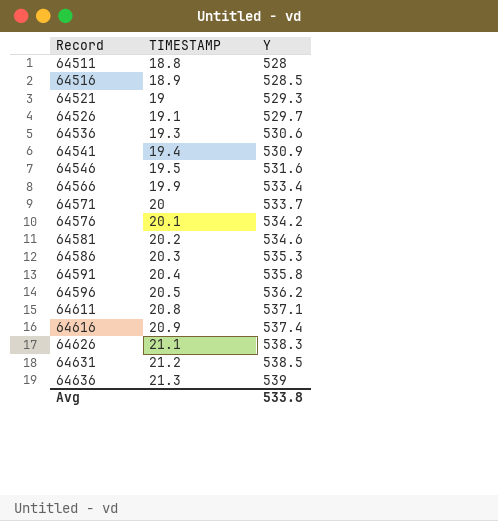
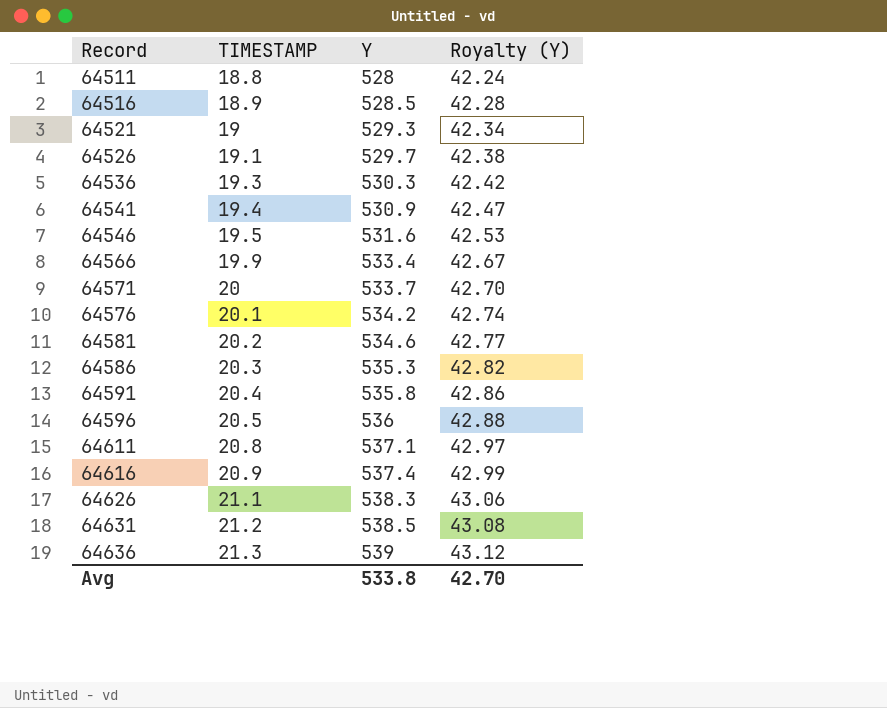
column Royalty (Y) | formula: none -> [Y] * 0.08
64536 | Y: 530.6 -> 530.3
64596 | Y: 536.2 -> 536

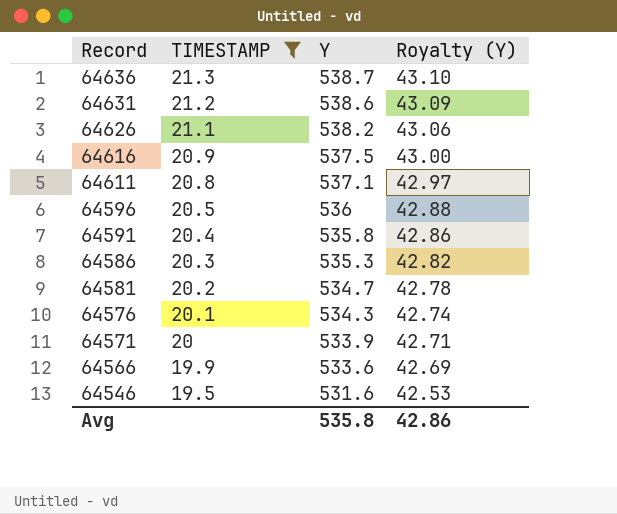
filter: none -> TIMESTAMP >= 19.5
row order: Record ascending -> Record descending
64636 | Y: 539 -> 538.7
64636 | Royalty (Y): 43.12 -> 43.10
64631 | Y: 538.5 -> 538.6
64631 | Royalty (Y): 43.08 -> 43.09
64626 | Y: 538.3 -> 538.2
64616 | Y: 537.4 -> 537.5
64616 | Royalty (Y): 42.99 -> 43.00
64581 | Y: 534.6 -> 534.7
64581 | Royalty (Y): 42.77 -> 42.78
64576 | Y: 534.2 -> 534.3
64571 | Y: 533.7 -> 533.9
64571 | Royalty (Y): 42.70 -> 42.71
64566 | Y: 533.4 -> 533.6
64566 | Royalty (Y): 42.67 -> 42.69
Avg | Y: 533.8 -> 535.8
Avg | Royalty (Y): 42.70 -> 42.86

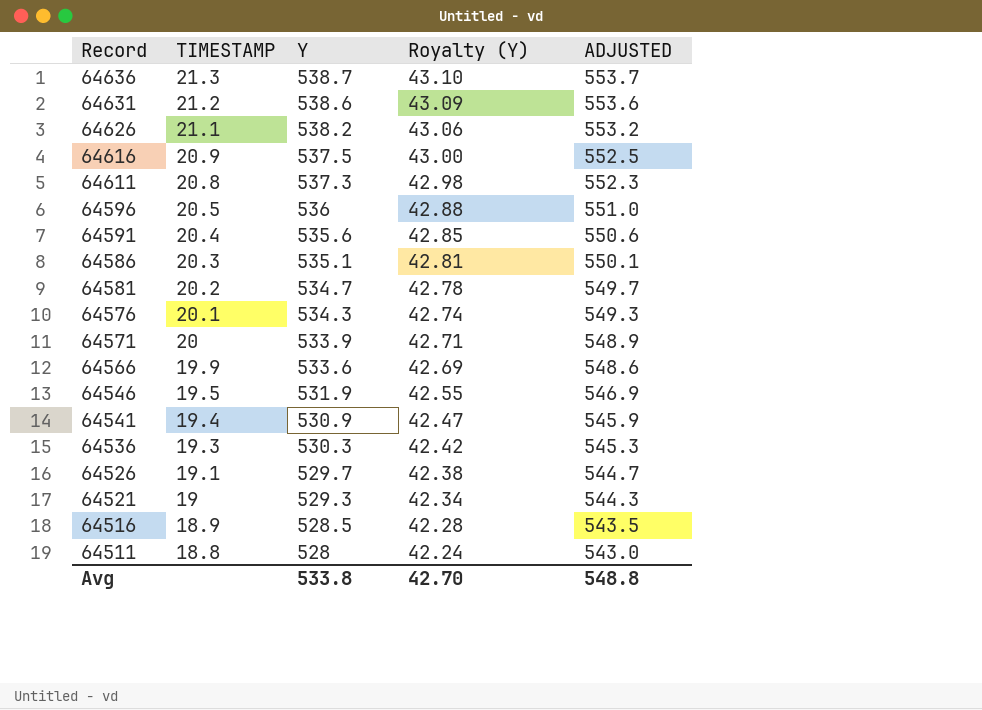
filter: TIMESTAMP >= 19.5 -> none
column ADJUSTED | formula: none -> [Y] + 15
64611 | Y: 537.1 -> 537.3
64611 | Royalty (Y): 42.97 -> 42.98
64591 | Y: 535.8 -> 535.6
64591 | Royalty (Y): 42.86 -> 42.85
64586 | Y: 535.3 -> 535.1
64586 | Royalty (Y): 42.82 -> 42.81
64546 | Y: 531.6 -> 531.9
64546 | Royalty (Y): 42.53 -> 42.55
Avg | Y: 535.8 -> 533.8
Avg | Royalty (Y): 42.86 -> 42.70

